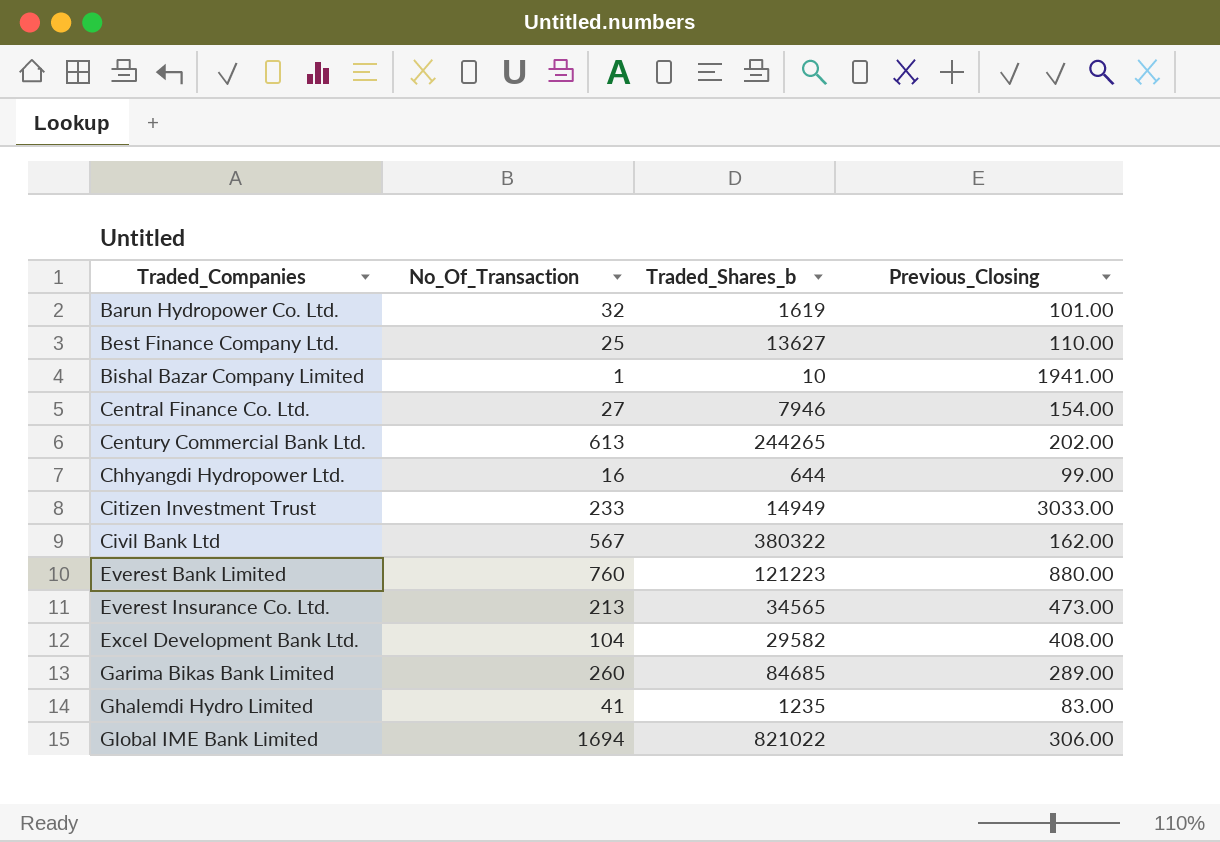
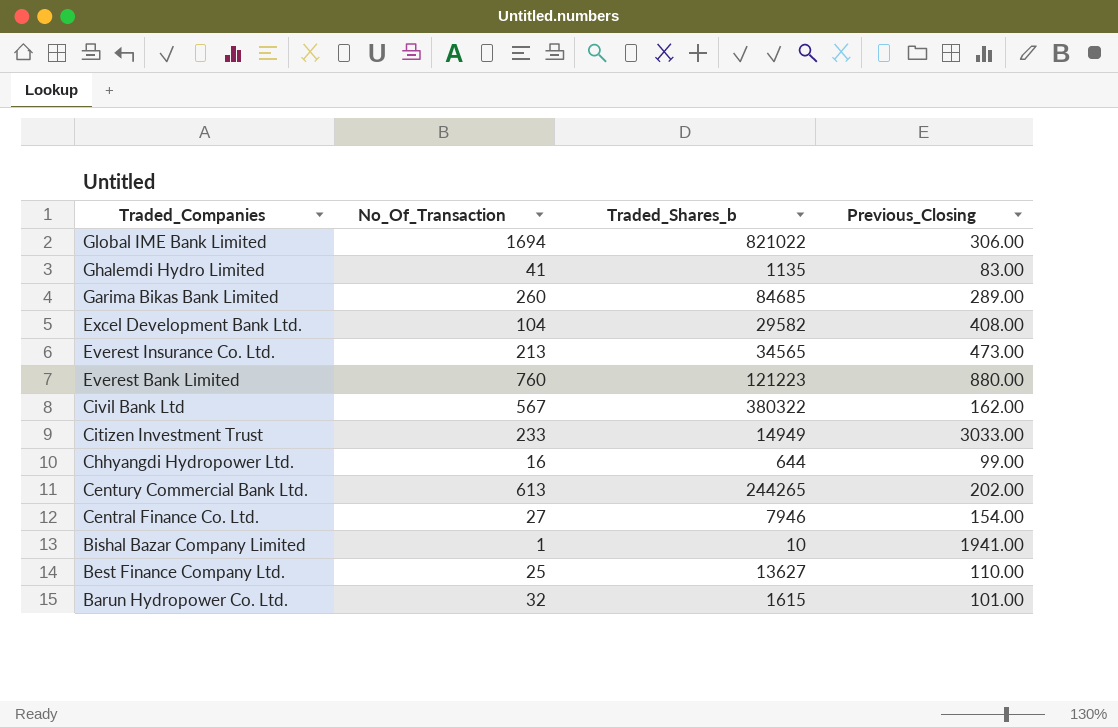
row order: Traded_Companies ascending -> Traded_Companies descending
Ghalemdi Hydro Limited | Traded_Shares_b: 1235 -> 1135
Barun Hydropower Co. Ltd. | Traded_Shares_b: 1619 -> 1615

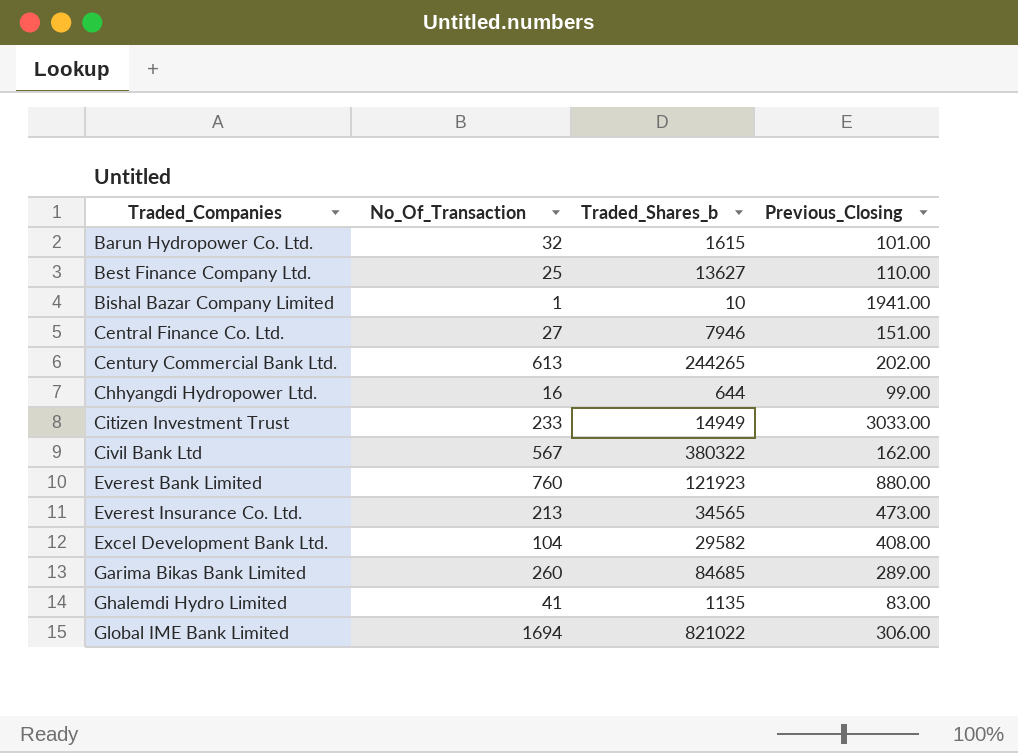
row order: Traded_Companies descending -> Traded_Companies ascending
Central Finance Co. Ltd. | Previous_Closing: 154.00 -> 151.00
Everest Bank Limited | Traded_Shares_b: 121223 -> 121923

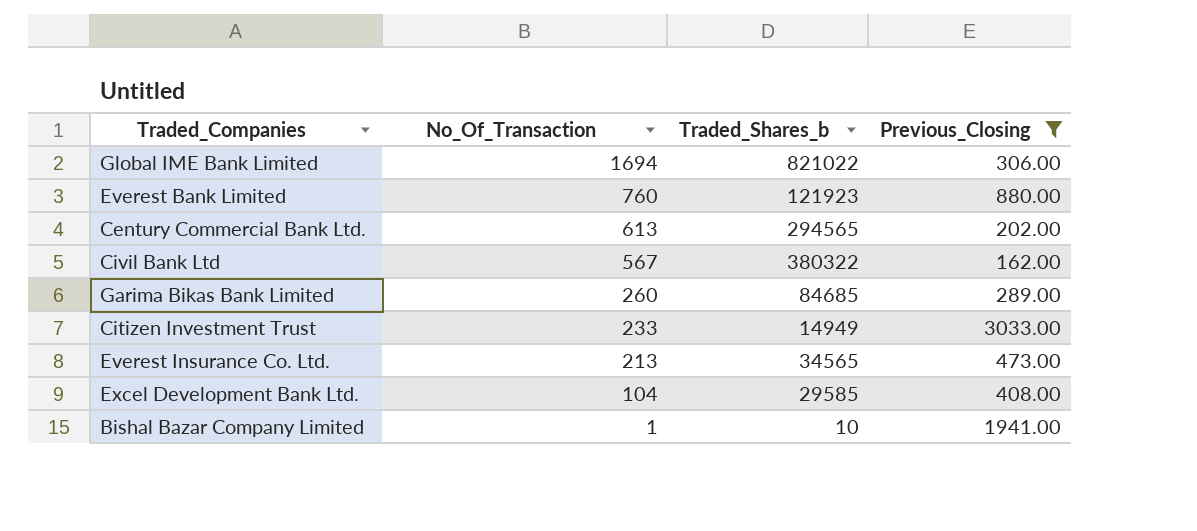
filter: none -> Previous_Closing >= 162.00
row order: Traded_Companies ascending -> No_Of_Transaction descending
Century Commercial Bank Ltd. | Traded_Shares_b: 244265 -> 294565
Excel Development Bank Ltd. | Traded_Shares_b: 29582 -> 29585

